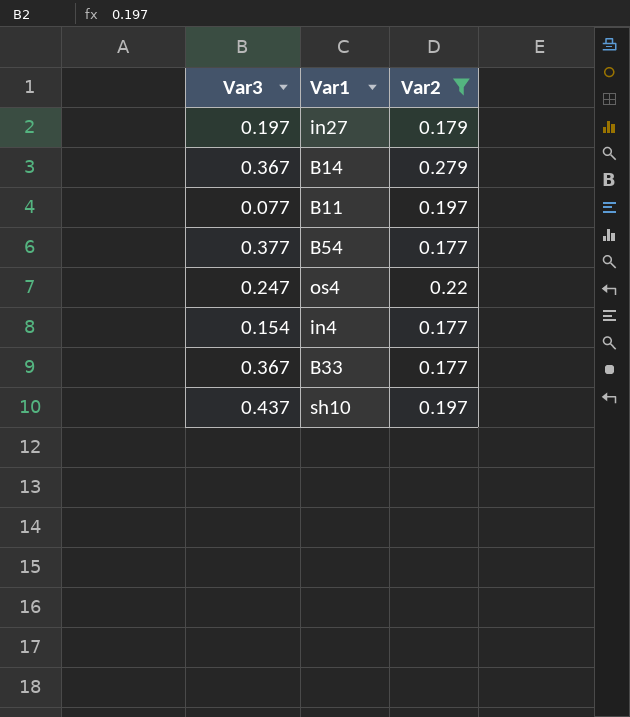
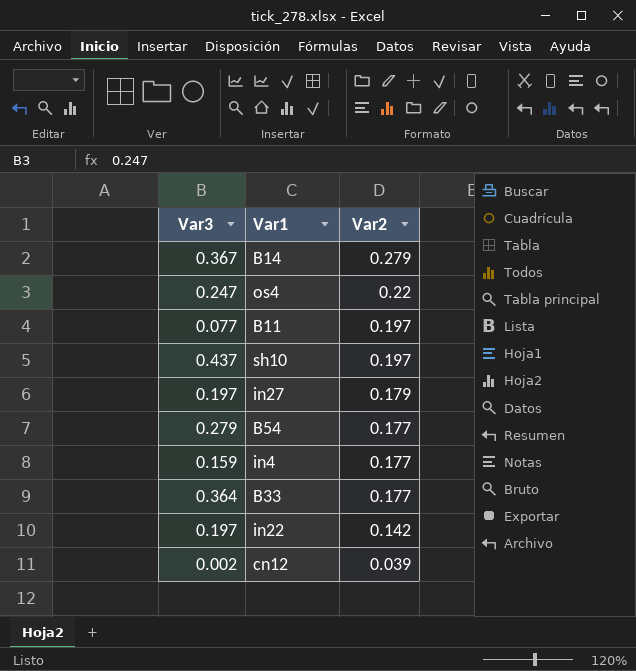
filter: Var2 >= 0.177 -> none
row order: none -> Var2 descending
B54 | Var3: 0.377 -> 0.279
in4 | Var3: 0.154 -> 0.159
B33 | Var3: 0.367 -> 0.364

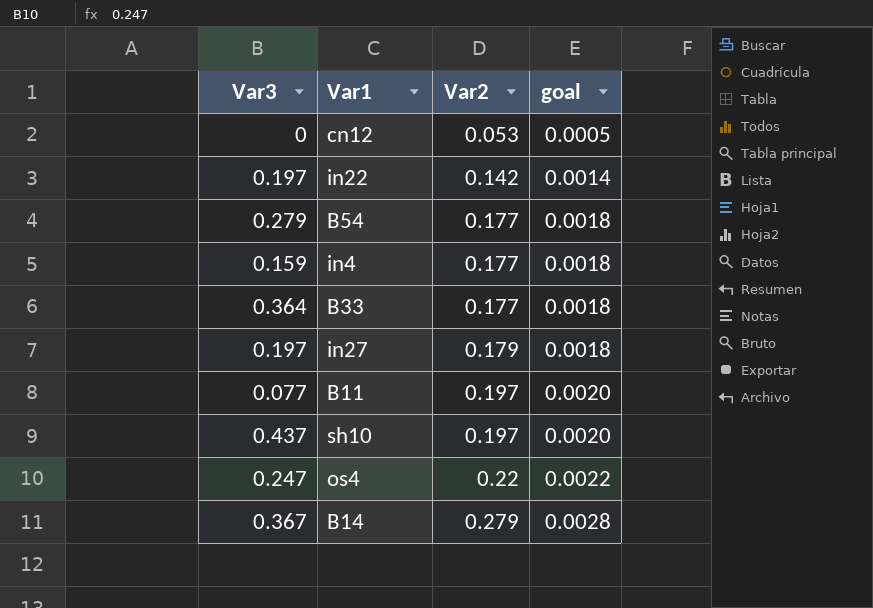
row order: Var2 descending -> Var2 ascending
column goal | formula: none -> [Var2] * 0.01
cn12 | Var3: 0.002 -> 0
cn12 | Var2: 0.039 -> 0.053

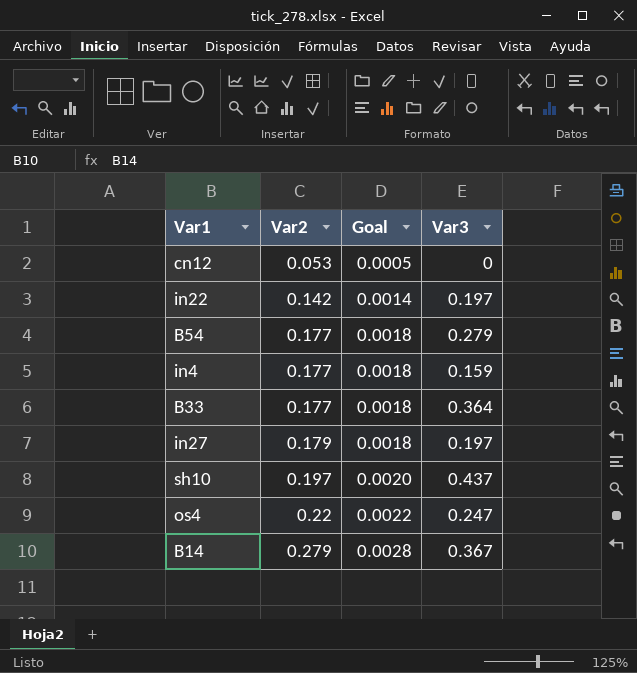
column name: goal -> Goal
column Var3 | position: 1 -> 4
row B11: 0.077 | 0.197 | 0.0020 -> none

